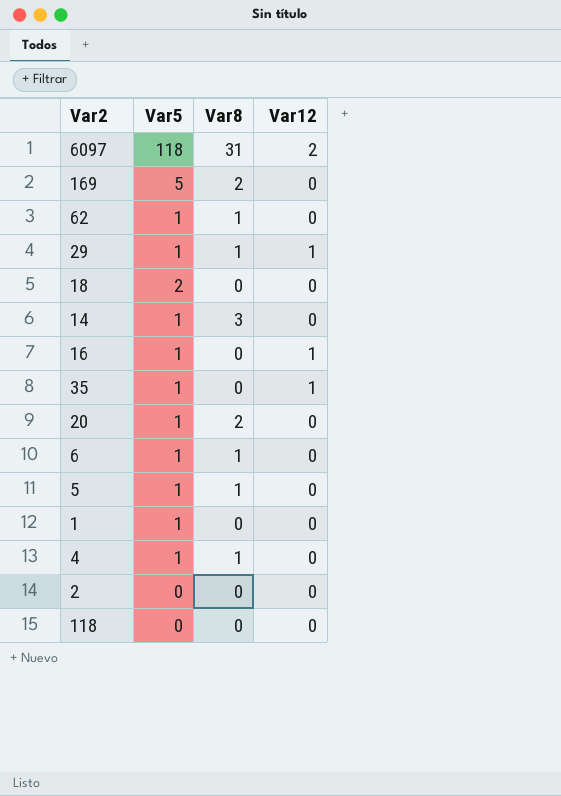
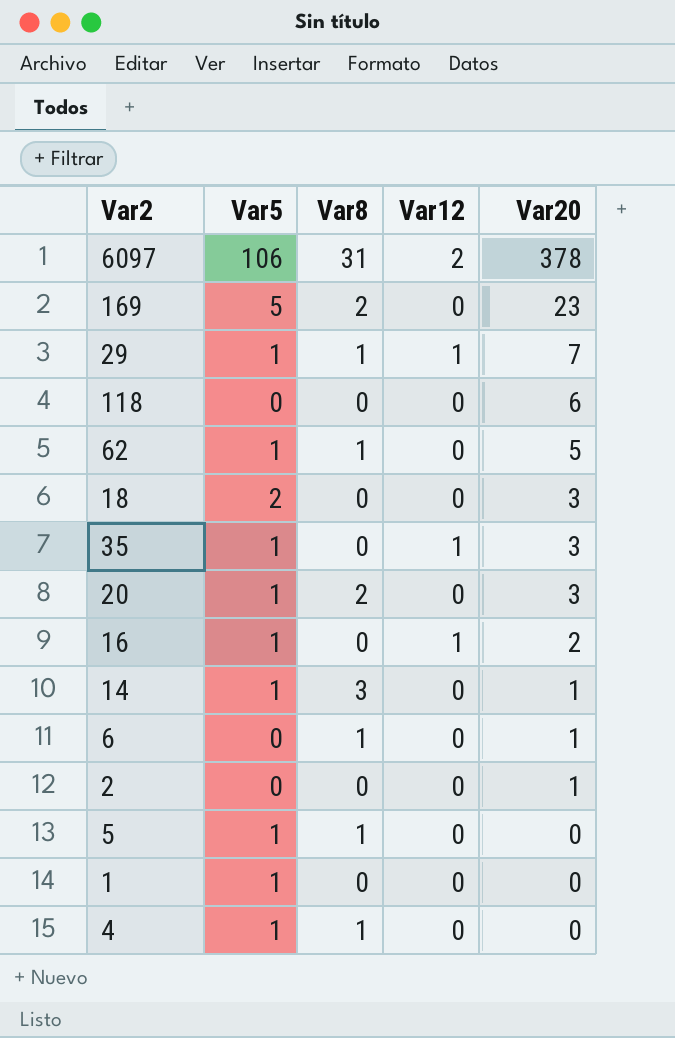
row order: none -> Var20 descending
column Var20 | position: none -> 5
6097 | Var5: 118 -> 106
6 | Var5: 1 -> 0

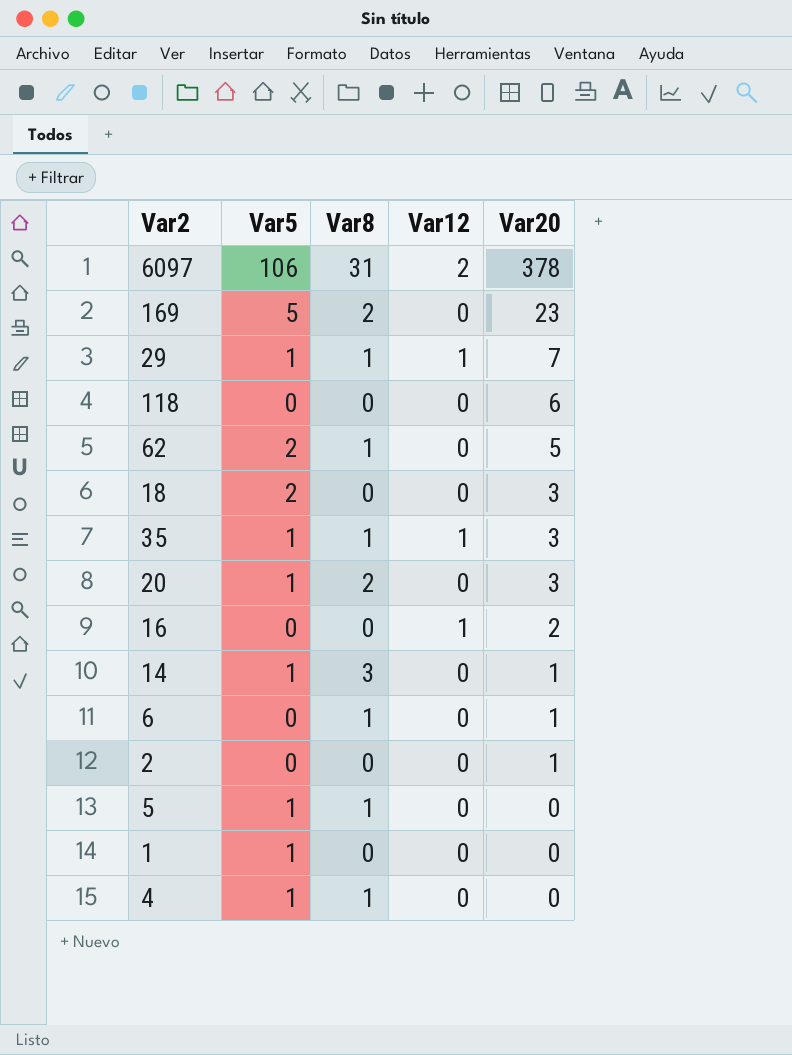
62 | Var5: 1 -> 2
35 | Var8: 0 -> 1
16 | Var5: 1 -> 0

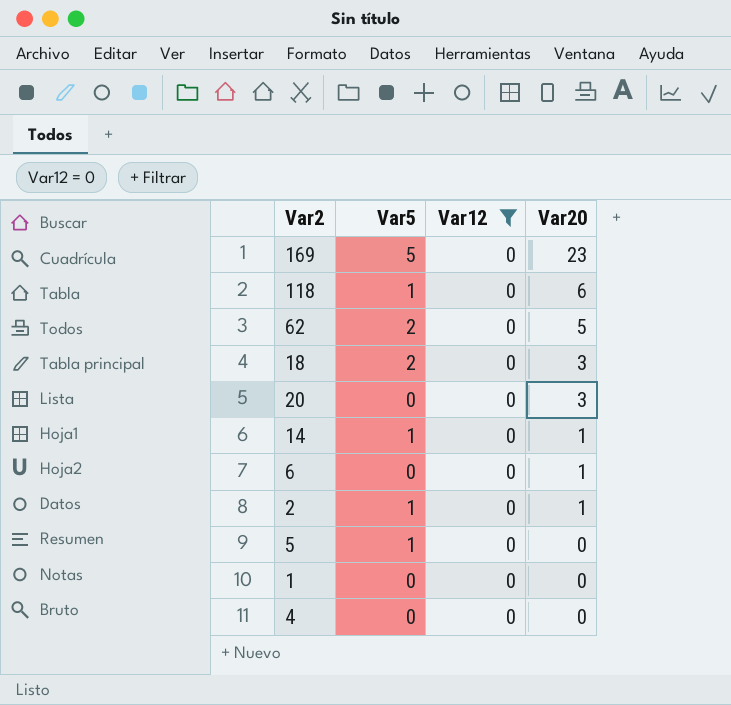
filter: none -> Var12 = 0
column Var8 | position: 3 -> none
118 | Var5: 0 -> 1
20 | Var5: 1 -> 0
2 | Var5: 0 -> 1
1 | Var5: 1 -> 0
4 | Var5: 1 -> 0

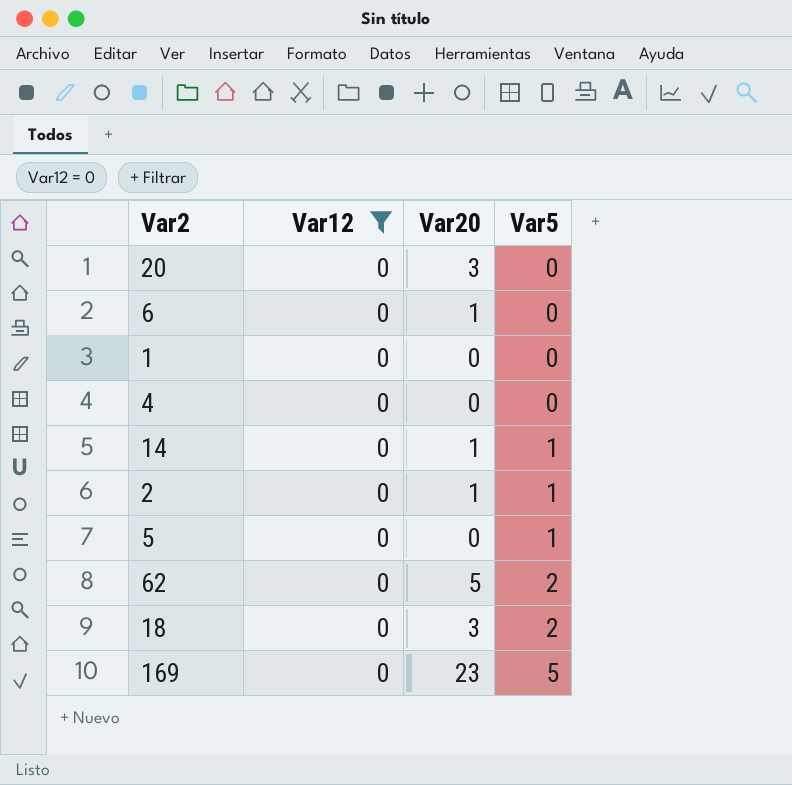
row order: Var20 descending -> Var5 ascending
column Var5 | position: 2 -> 4
row 118: 1 | 0 | 6 -> none

